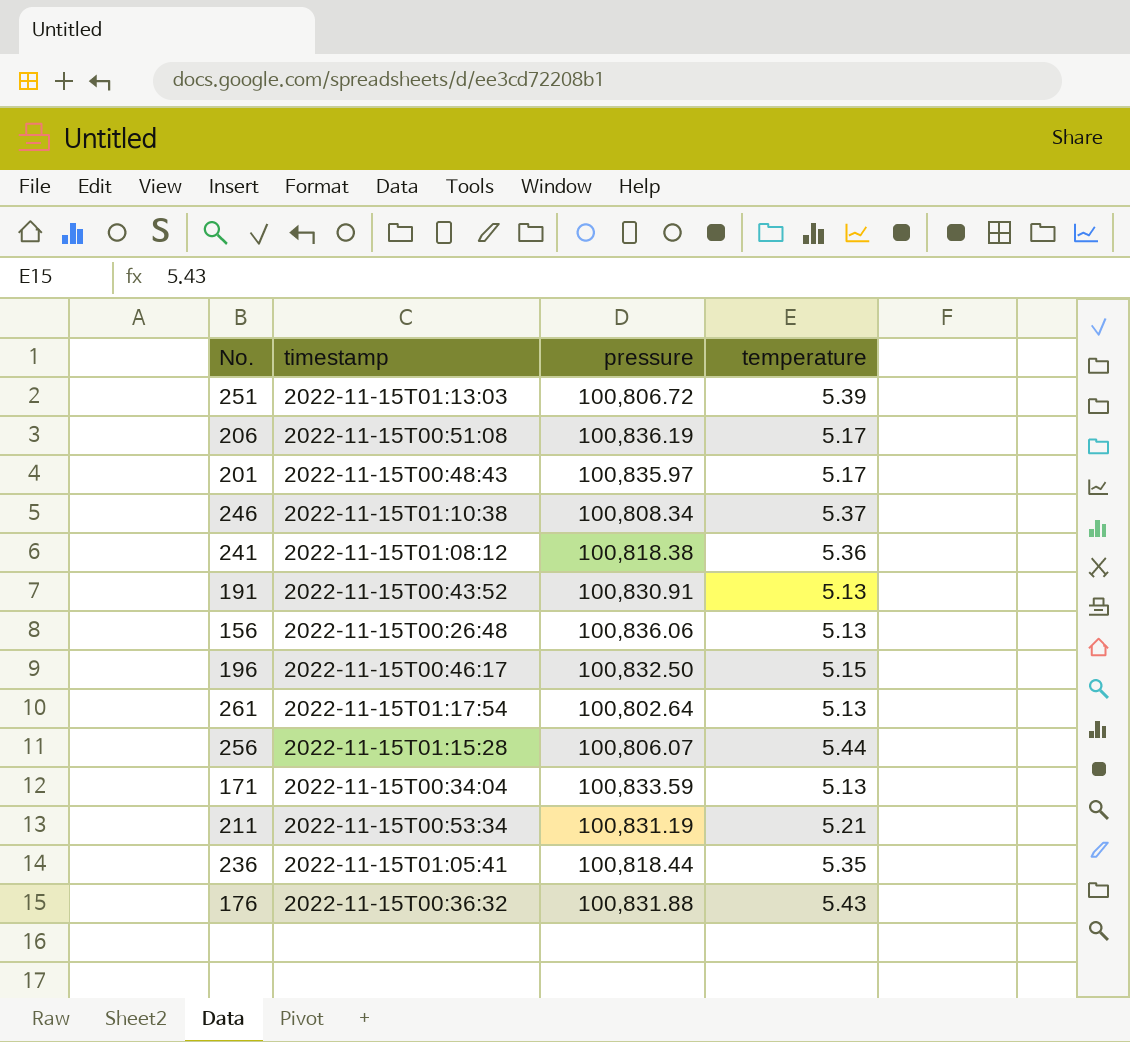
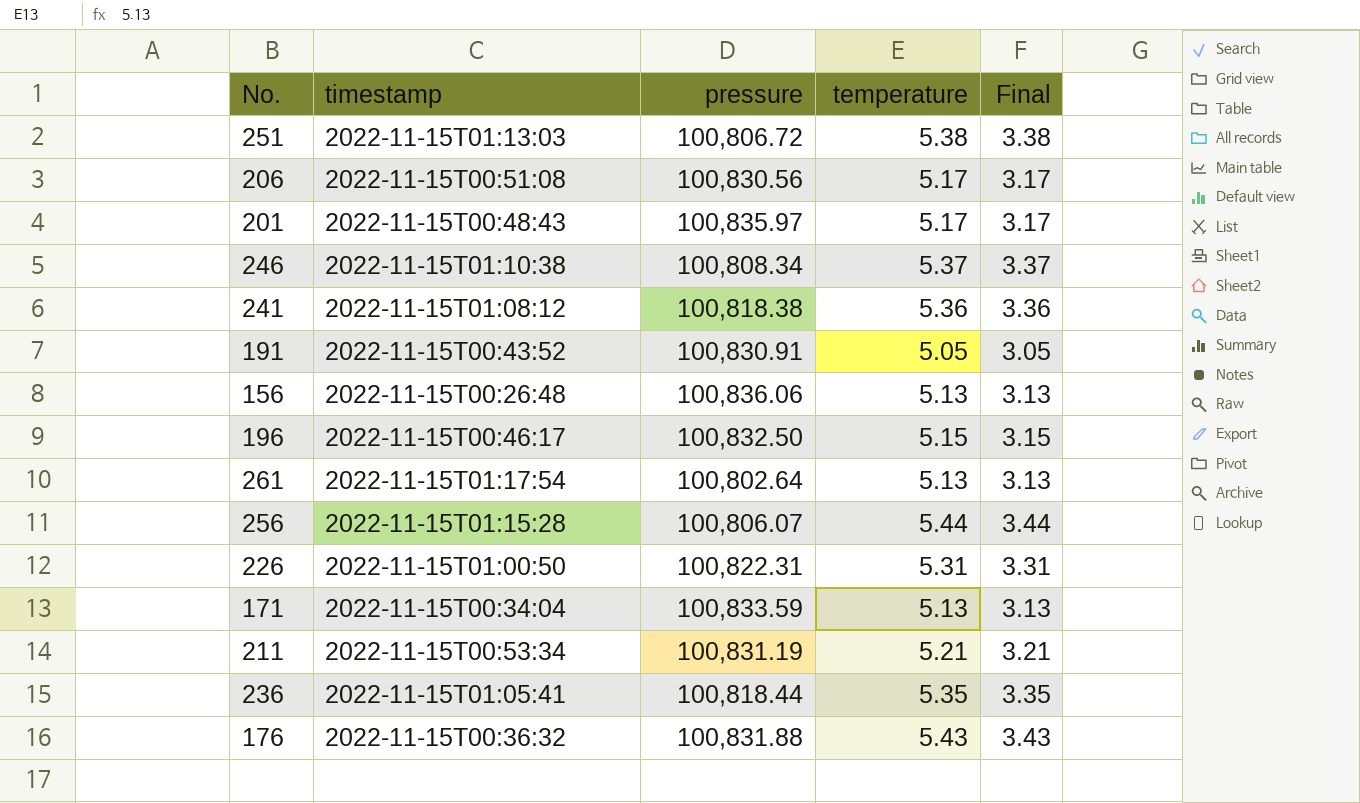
column Final | formula: none -> [temperature] - 2
251 | temperature: 5.39 -> 5.38
206 | pressure: 100,836.19 -> 100,830.56
191 | temperature: 5.13 -> 5.05
row 226: none -> 2022-11-15T01:00:50 | 100,822.31 | 5.31 | 3.31

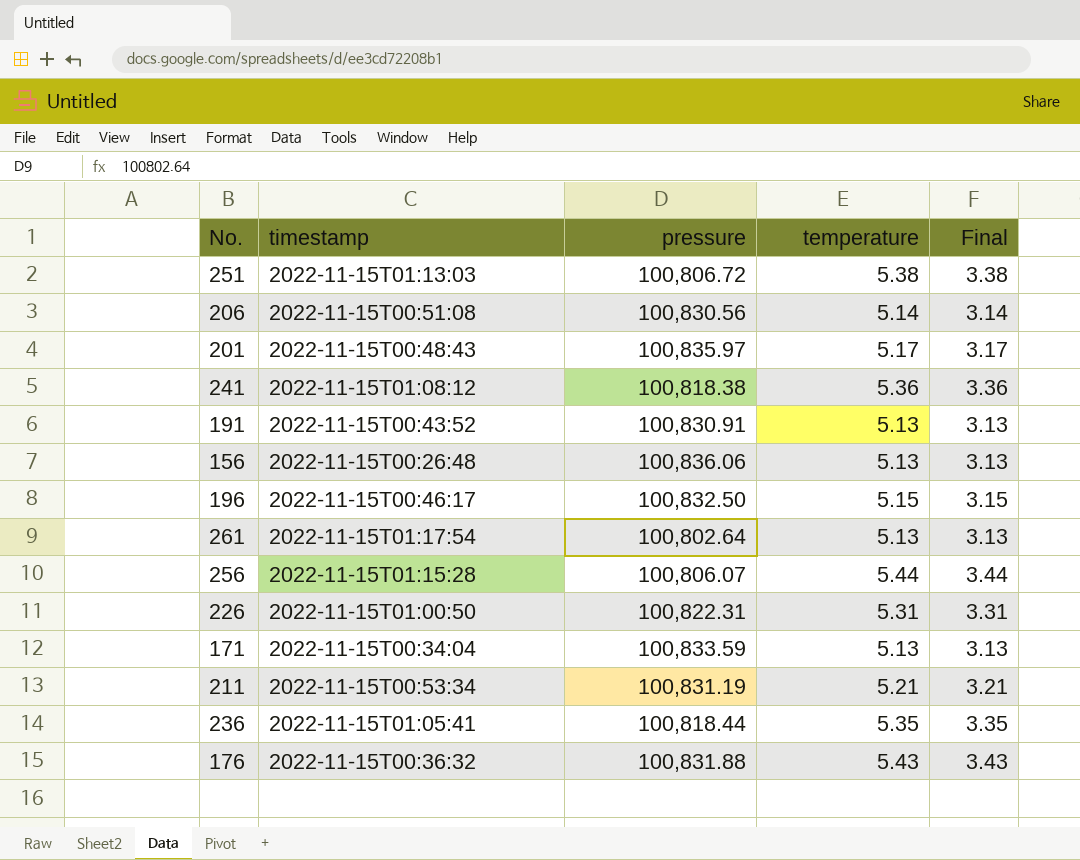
row 246: 2022-11-15T01:10:38 | 100,808.34 | 5.37 | 3.37 -> none
206 | temperature: 5.17 -> 5.14
206 | Final: 3.17 -> 3.14
191 | temperature: 5.05 -> 5.13
191 | Final: 3.05 -> 3.13

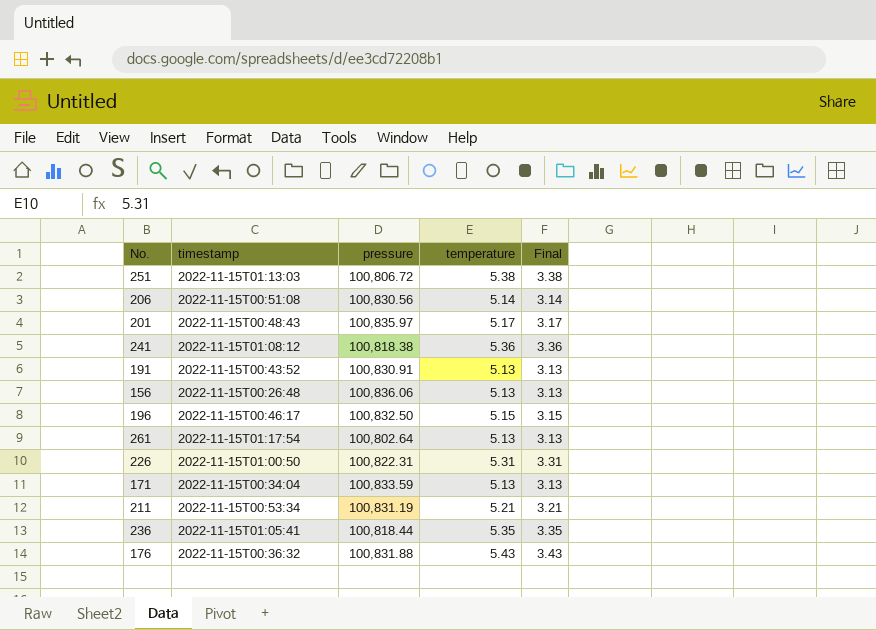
row 256: 2022-11-15T01:15:28 | 100,806.07 | 5.44 | 3.44 -> none

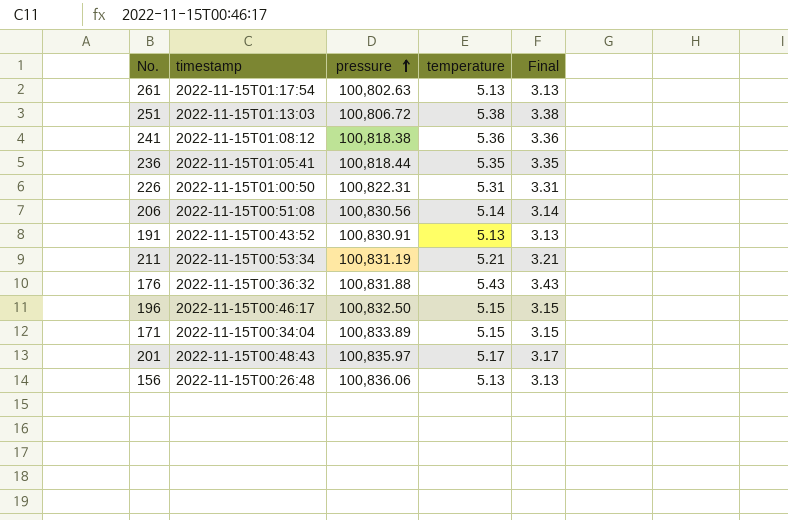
row order: none -> pressure ascending
261 | pressure: 100,802.64 -> 100,802.63
171 | pressure: 100,833.59 -> 100,833.89
171 | temperature: 5.13 -> 5.15
171 | Final: 3.13 -> 3.15

